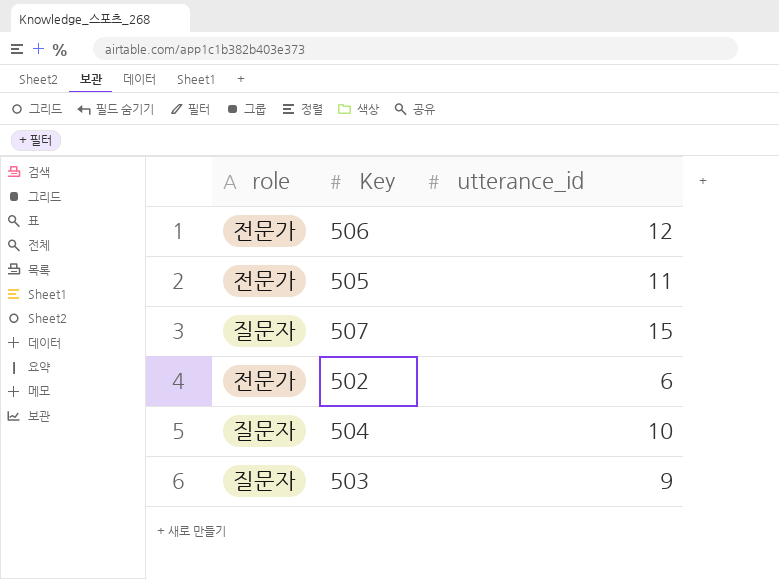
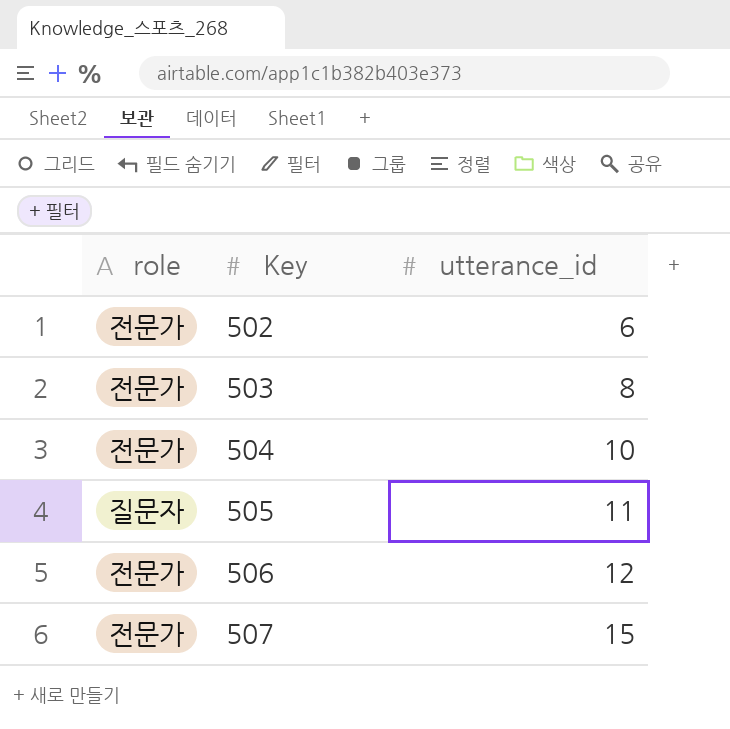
row order: none -> Key ascending
503 | role: 질문자 -> 전문가
503 | utterance_id: 9 -> 8
504 | role: 질문자 -> 전문가
505 | role: 전문가 -> 질문자
507 | role: 질문자 -> 전문가

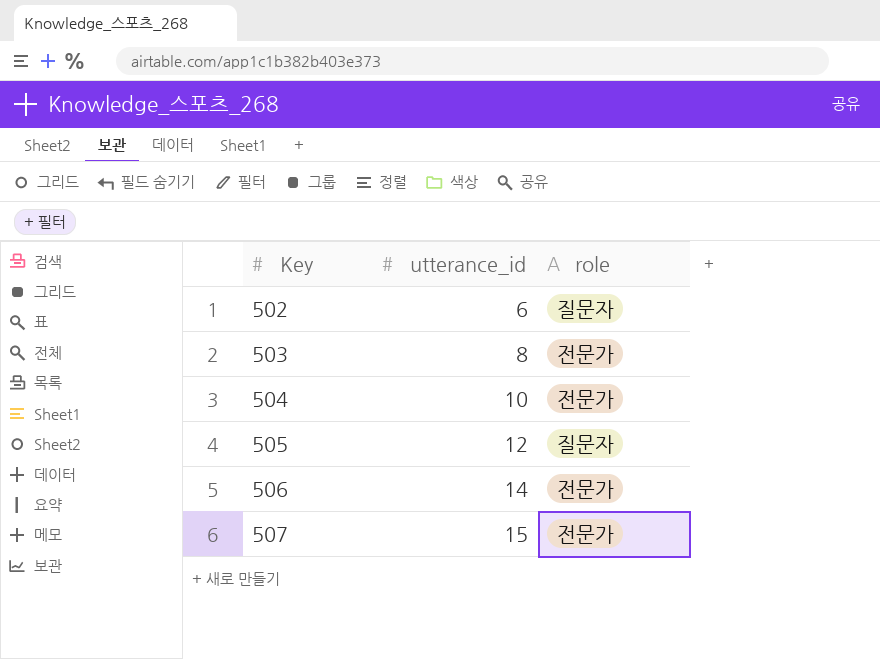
column role | position: 1 -> 3
502 | role: 전문가 -> 질문자
505 | utterance_id: 11 -> 12
506 | utterance_id: 12 -> 14

